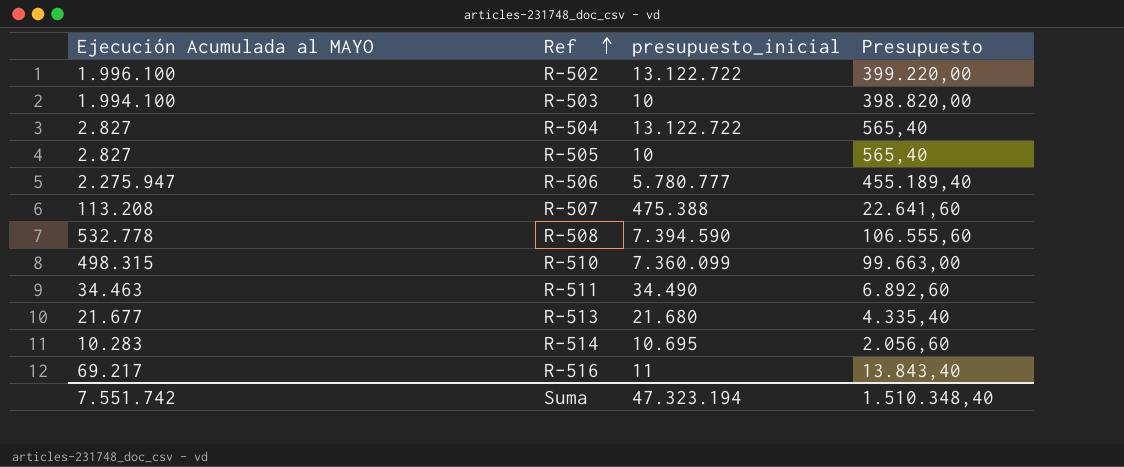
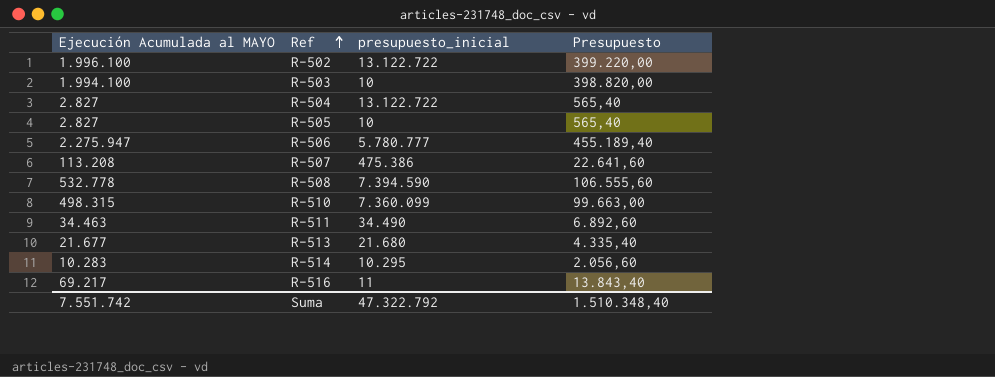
R-507 | presupuesto_inicial: 475.388 -> 475.386
R-514 | presupuesto_inicial: 10.695 -> 10.295
Suma | presupuesto_inicial: 47.323.194 -> 47.322.792

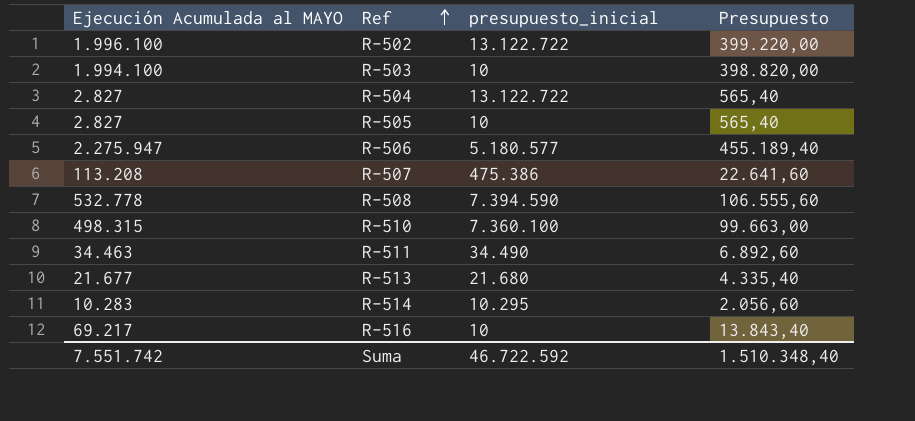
R-506 | presupuesto_inicial: 5.780.777 -> 5.180.577
R-510 | presupuesto_inicial: 7.360.099 -> 7.360.100
R-516 | presupuesto_inicial: 11 -> 10
Suma | presupuesto_inicial: 47.322.792 -> 46.722.592

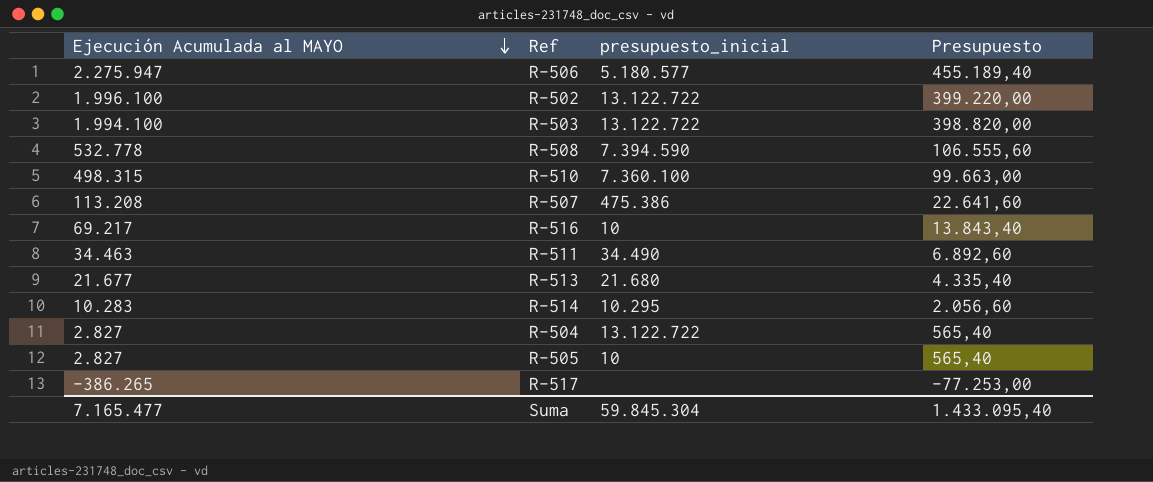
row order: Ref ascending -> Ejecución Acumulada al MAYO descending
R-503 | presupuesto_inicial: 10 -> 13.122.722
row R-517: none -> -386.265 | none | -77.253,00
Suma | Ejecución Acumulada al MAYO: 7.551.742 -> 7.165.477
Suma | presupuesto_inicial: 46.722.592 -> 59.845.304
Suma | Presupuesto: 1.510.348,40 -> 1.433.095,40

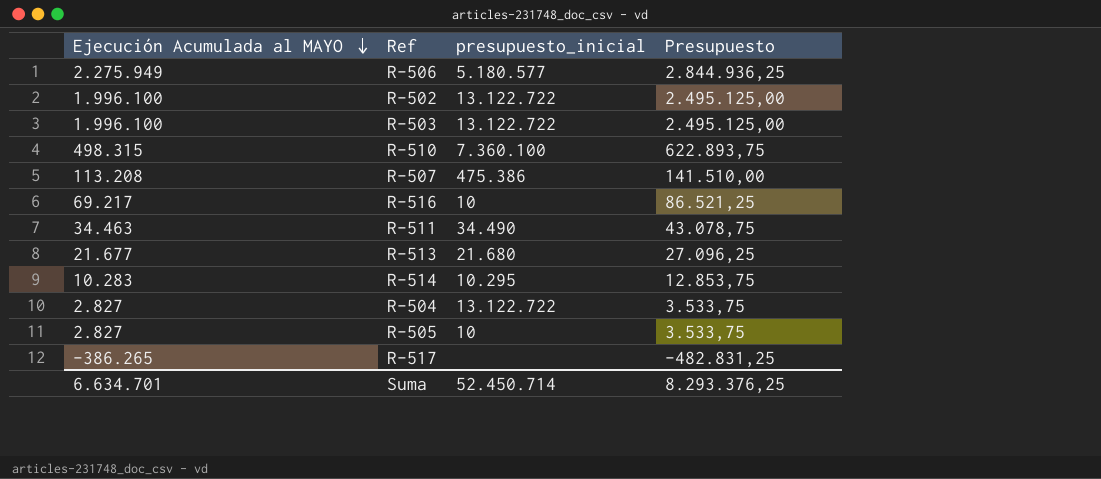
column Presupuesto | formula: [Ejecución Acumulada al MAYO] * 0,2 -> [Ejecución Acumulada al MAYO] * 1,25
row R-508: 532.778 | 7.394.590 | 106.555,60 -> none
R-506 | Ejecución Acumulada al MAYO: 2.275.947 -> 2.275.949
R-503 | Ejecución Acumulada al MAYO: 1.994.100 -> 1.996.100
Suma | Ejecución Acumulada al MAYO: 7.165.477 -> 6.634.701
Suma | presupuesto_inicial: 59.845.304 -> 52.450.714
Suma | Presupuesto: 1.433.095,40 -> 8.293.376,25

